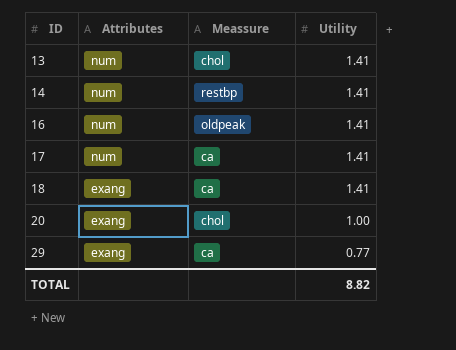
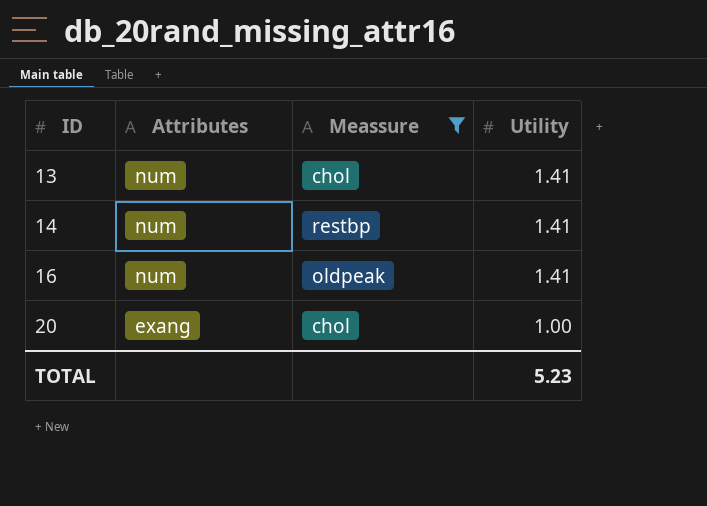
filter: none -> Meassure != ca
TOTAL | Utility: 8.82 -> 5.23

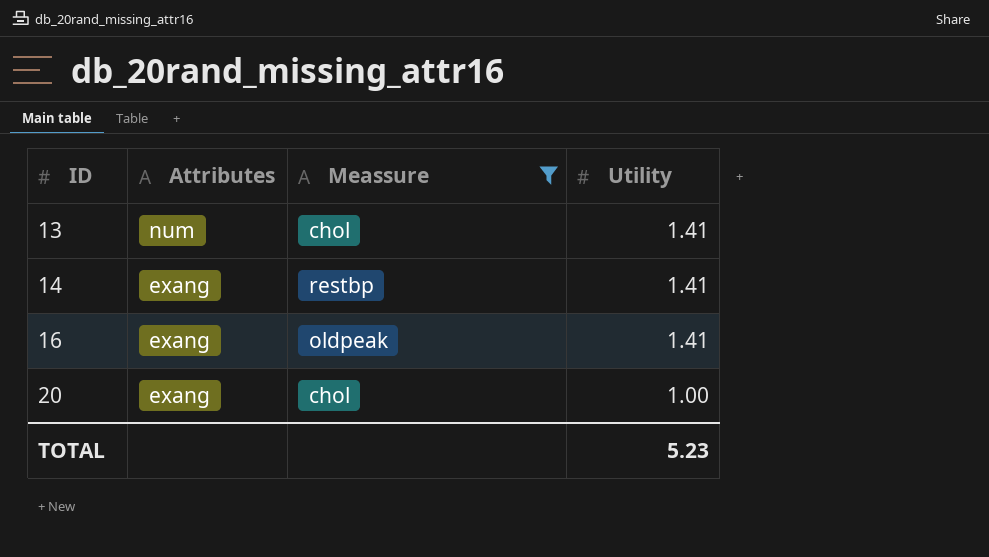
14 | Attributes: num -> exang
16 | Attributes: num -> exang

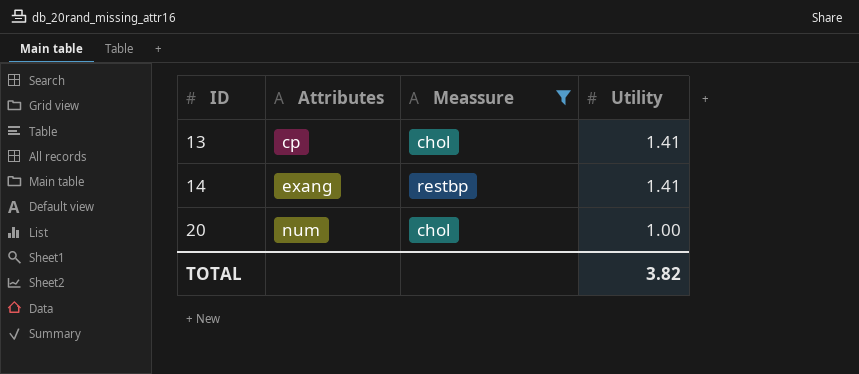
row 16: exang | oldpeak | 1.41 -> none
13 | Attributes: num -> cp
20 | Attributes: exang -> num
TOTAL | Utility: 5.23 -> 3.82

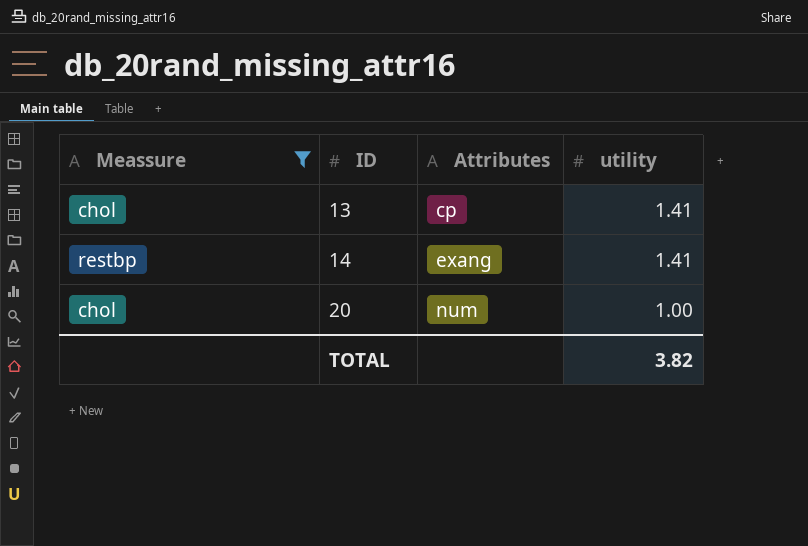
column Meassure | position: 3 -> 1
column name: Utility -> utility

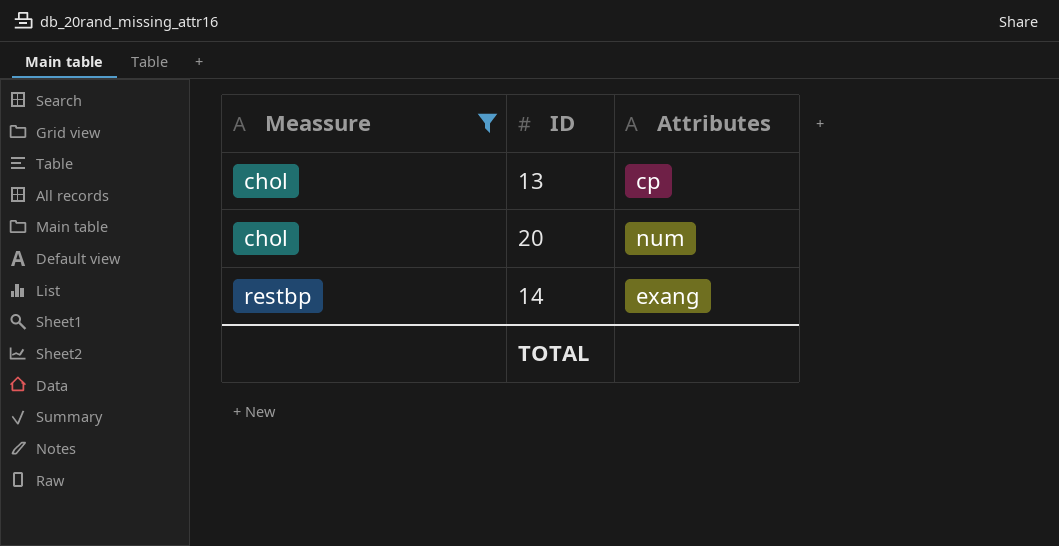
row order: ID ascending -> Meassure ascending
column utility | position: 4 -> none

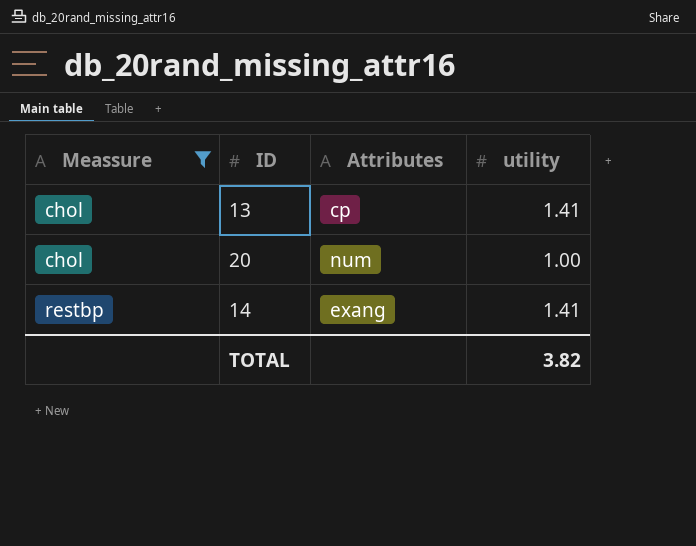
column utility | position: none -> 4

